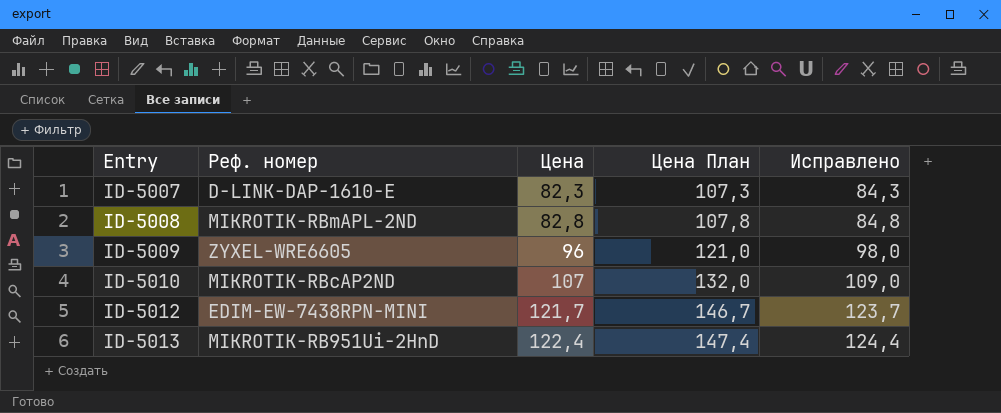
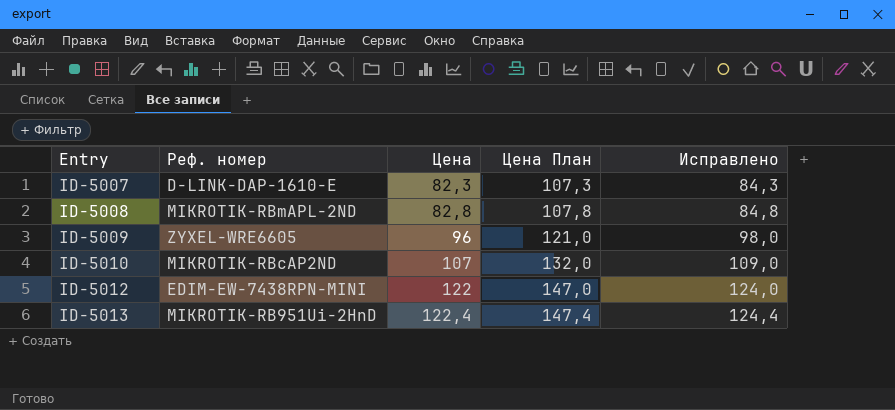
ID-5012 | Цена: 121,7 -> 122
ID-5012 | Цена План: 146,7 -> 147,0
ID-5012 | Исправлено: 123,7 -> 124,0

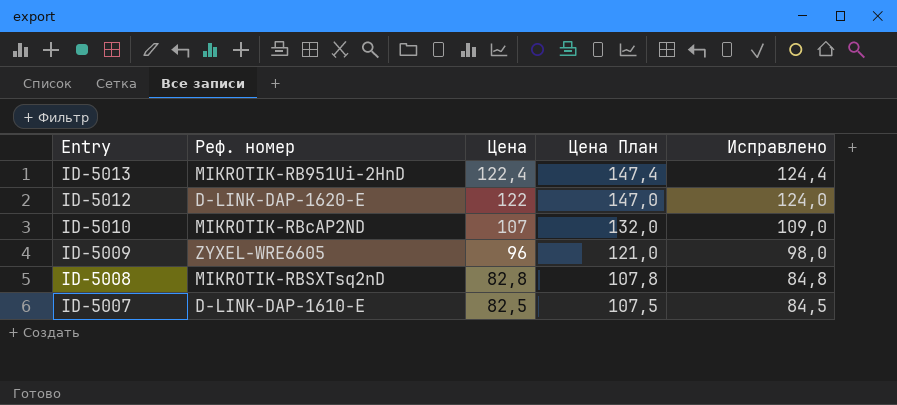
row order: Entry ascending -> Entry descending
ID-5012 | Реф. номер: EDIM-EW-7438RPN-MINI -> D-LINK-DAP-1620-E
ID-5008 | Реф. номер: MIKROTIK-RBmAPL-2ND -> MIKROTIK-RBSXTsq2nD
ID-5007 | Цена: 82,3 -> 82,5
ID-5007 | Цена План: 107,3 -> 107,5
ID-5007 | Исправлено: 84,3 -> 84,5

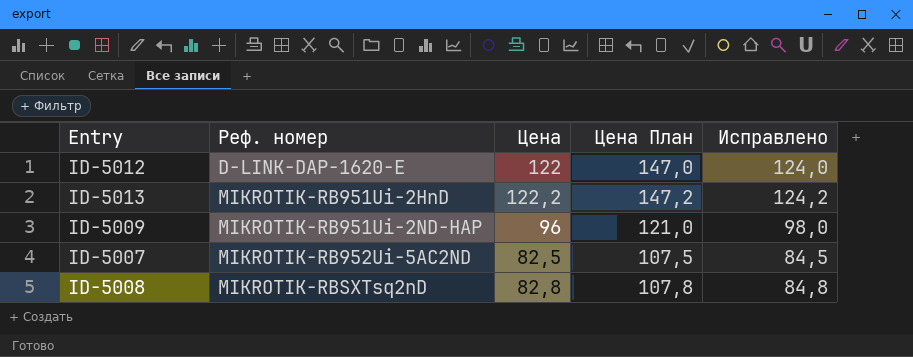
row order: Entry descending -> Реф. номер ascending
row ID-5010: MIKROTIK-RBcAP2ND | 107 | 132,0 | 109,0 -> none
ID-5013 | Цена: 122,4 -> 122,2
ID-5013 | Цена План: 147,4 -> 147,2
ID-5013 | Исправлено: 124,4 -> 124,2
ID-5009 | Реф. номер: ZYXEL-WRE6605 -> MIKROTIK-RB951Ui-2ND-HAP
ID-5007 | Реф. номер: D-LINK-DAP-1610-E -> MIKROTIK-RB952Ui-5AC2ND

